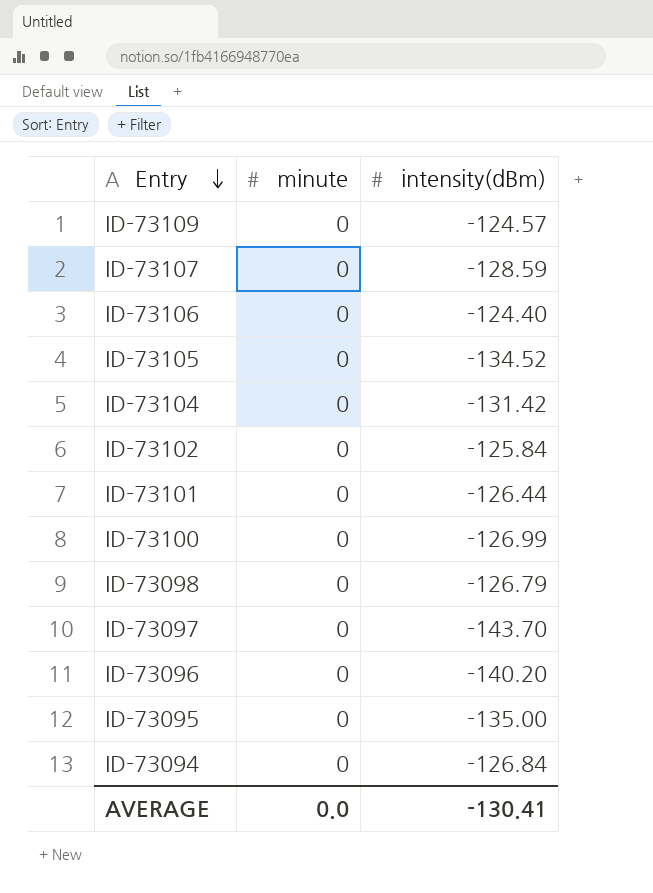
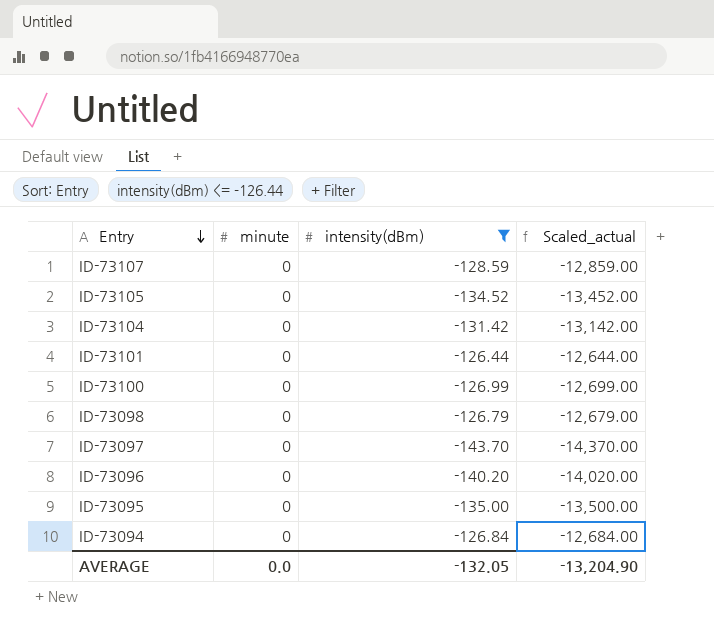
filter: none -> intensity(dBm) <= -126.44
column Scaled_actual | formula: none -> [intensity(dBm)] * 100
AVERAGE | intensity(dBm): -130.41 -> -132.05

